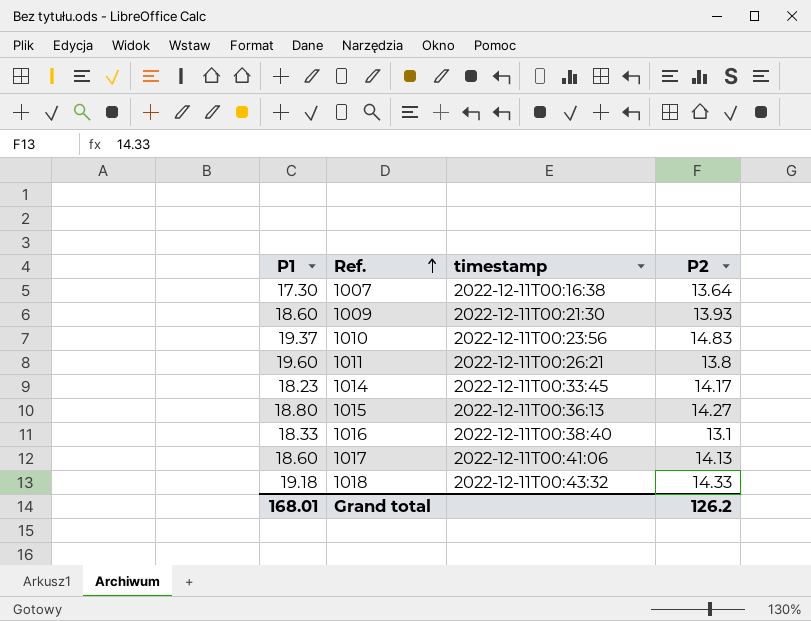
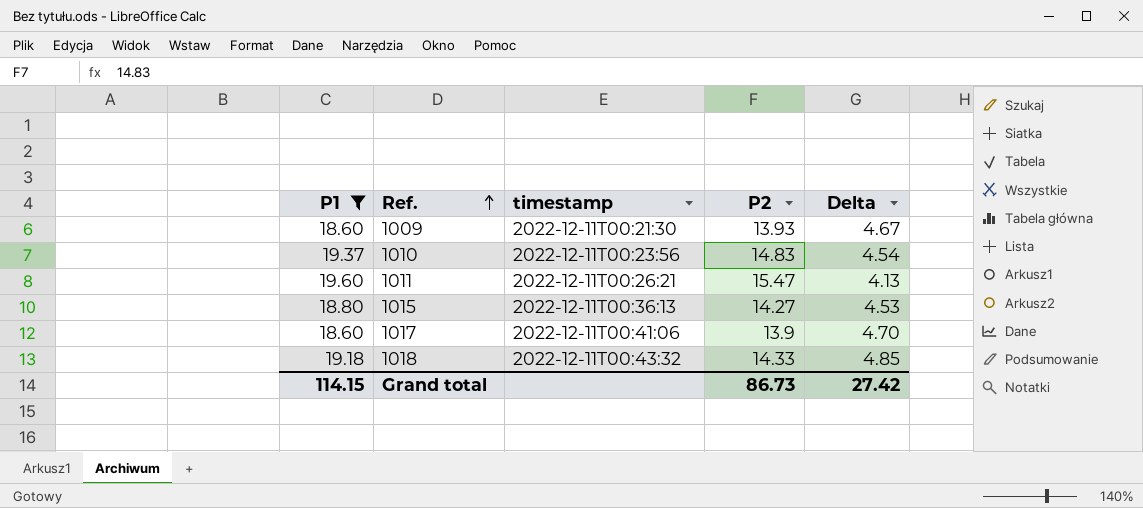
filter: none -> P1 >= 18.60
column Delta | formula: none -> [P1] - [P2]
1011 | P2: 13.8 -> 15.47
1017 | P2: 14.13 -> 13.9
Grand total | P1: 168.01 -> 114.15
Grand total | P2: 126.2 -> 86.73

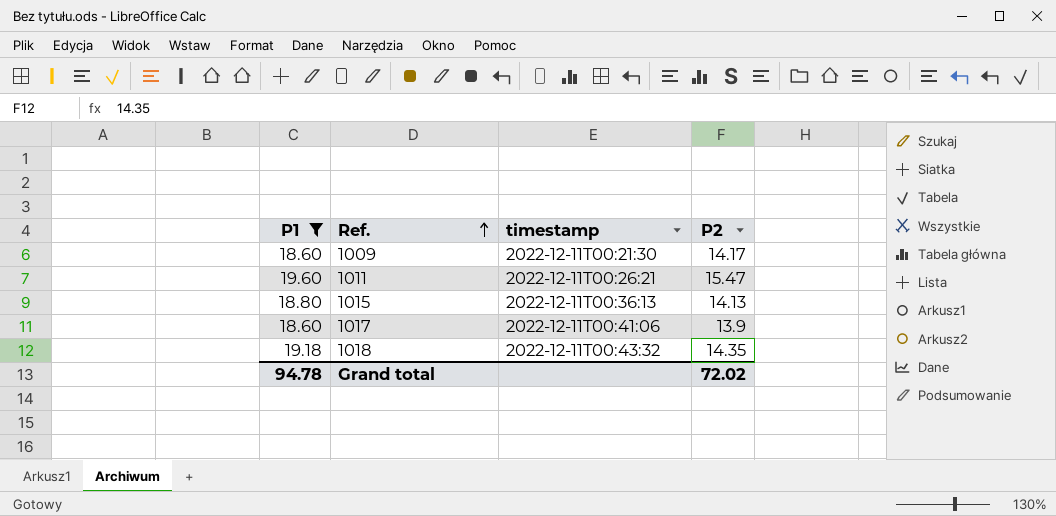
column Delta | formula: [P1] - [P2] -> none
row 1010: 19.37 | 2022-12-11T00:23:56 | 14.83 | 4.54 -> none
1009 | P2: 13.93 -> 14.17
1015 | P2: 14.27 -> 14.13
1018 | P2: 14.33 -> 14.35
Grand total | P1: 114.15 -> 94.78
Grand total | P2: 86.73 -> 72.02

